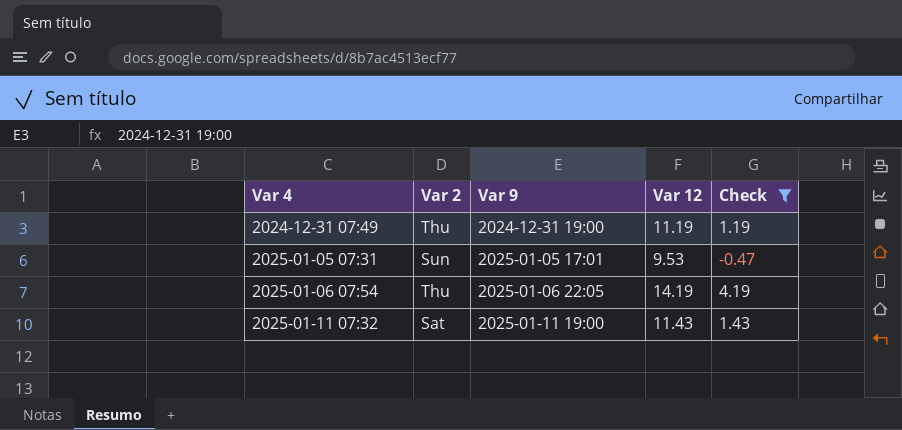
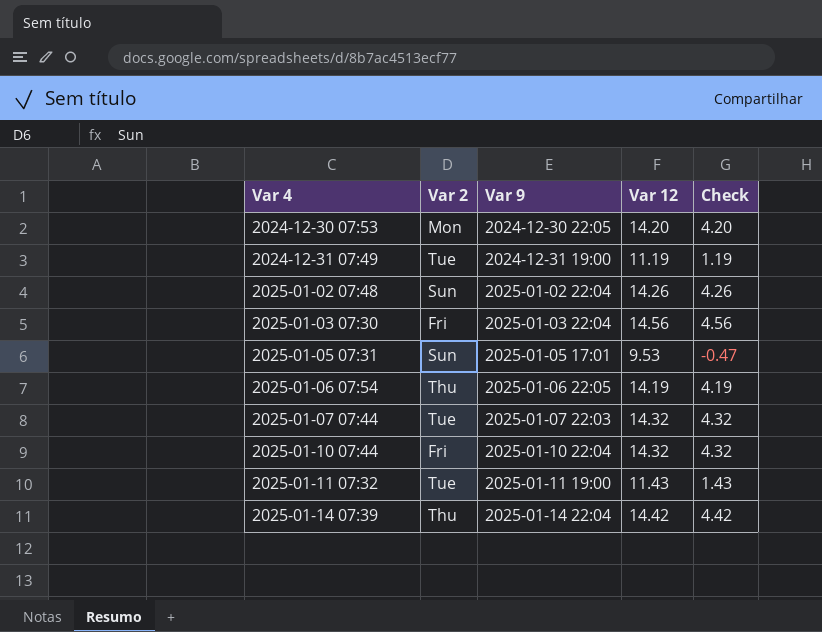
filter: Check <= 4.19 -> none
2024-12-31 07:49 | Var 2: Thu -> Tue
2025-01-11 07:32 | Var 2: Sat -> Tue

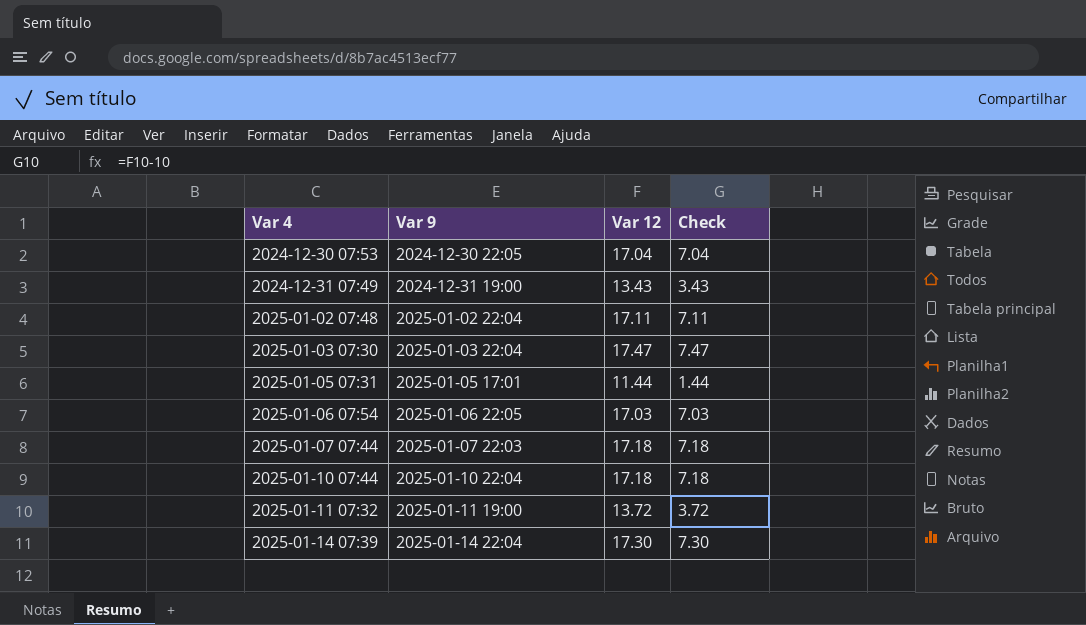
column Var 2 | position: 2 -> none
2024-12-30 07:53 | Var 12: 14.20 -> 17.04
2024-12-30 07:53 | Check: 4.20 -> 7.04
2024-12-31 07:49 | Var 12: 11.19 -> 13.43
2024-12-31 07:49 | Check: 1.19 -> 3.43
2025-01-02 07:48 | Var 12: 14.26 -> 17.11
2025-01-02 07:48 | Check: 4.26 -> 7.11
2025-01-03 07:30 | Var 12: 14.56 -> 17.47
2025-01-03 07:30 | Check: 4.56 -> 7.47
2025-01-05 07:31 | Var 12: 9.53 -> 11.44
2025-01-05 07:31 | Check: -0.47 -> 1.44
2025-01-06 07:54 | Var 12: 14.19 -> 17.03
2025-01-06 07:54 | Check: 4.19 -> 7.03
2025-01-07 07:44 | Var 12: 14.32 -> 17.18
2025-01-07 07:44 | Check: 4.32 -> 7.18
2025-01-10 07:44 | Var 12: 14.32 -> 17.18
2025-01-10 07:44 | Check: 4.32 -> 7.18
2025-01-11 07:32 | Var 12: 11.43 -> 13.72
2025-01-11 07:32 | Check: 1.43 -> 3.72
2025-01-14 07:39 | Var 12: 14.42 -> 17.30
2025-01-14 07:39 | Check: 4.42 -> 7.30

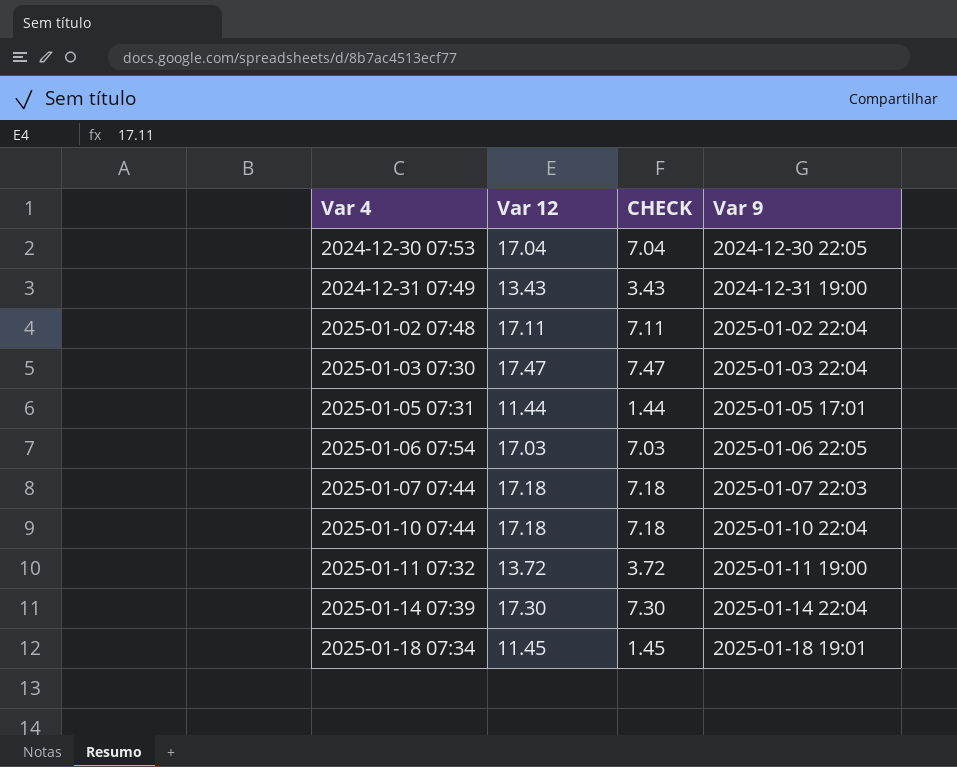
column name: Check -> CHECK
column Var 9 | position: 2 -> 4
row 2025-01-18 07:34: none -> 11.45 | 1.45 | 2025-01-18 19:01

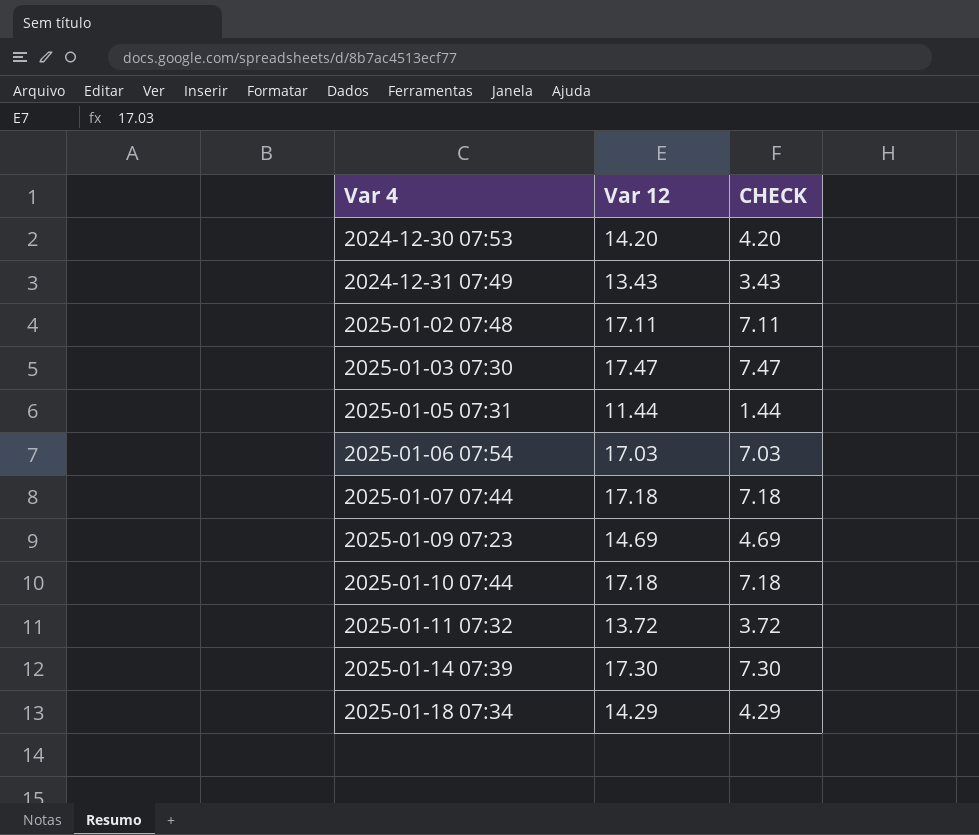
column Var 9 | position: 4 -> none
2024-12-30 07:53 | Var 12: 17.04 -> 14.20
2024-12-30 07:53 | CHECK: 7.04 -> 4.20
row 2025-01-09 07:23: none -> 14.69 | 4.69
2025-01-18 07:34 | Var 12: 11.45 -> 14.29
2025-01-18 07:34 | CHECK: 1.45 -> 4.29

